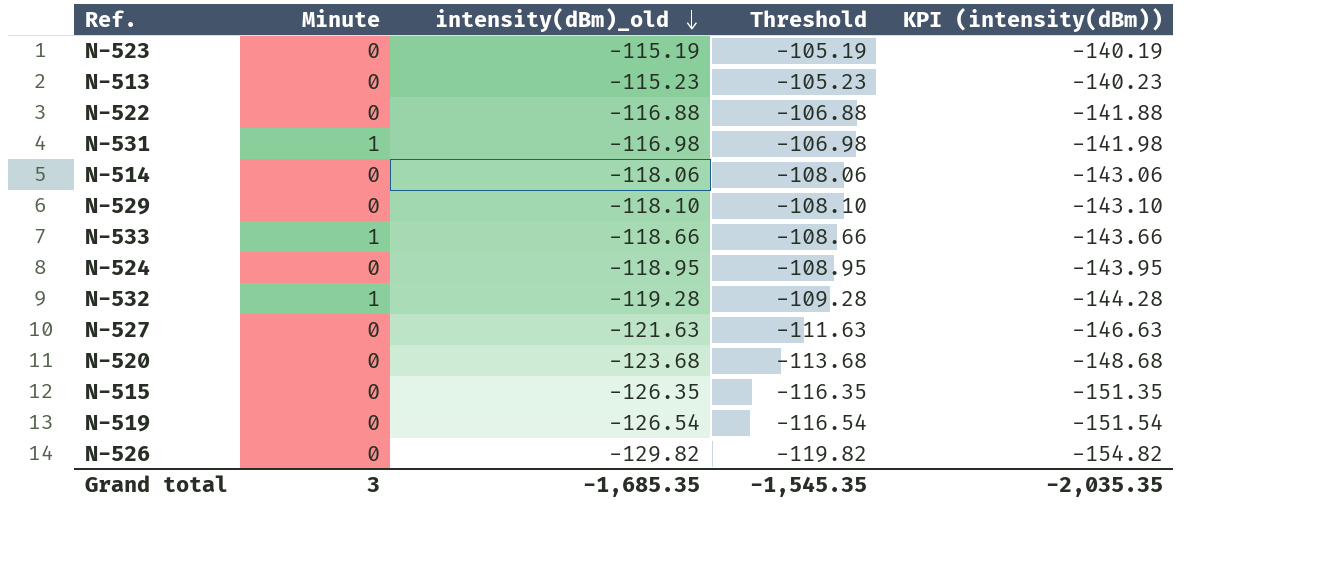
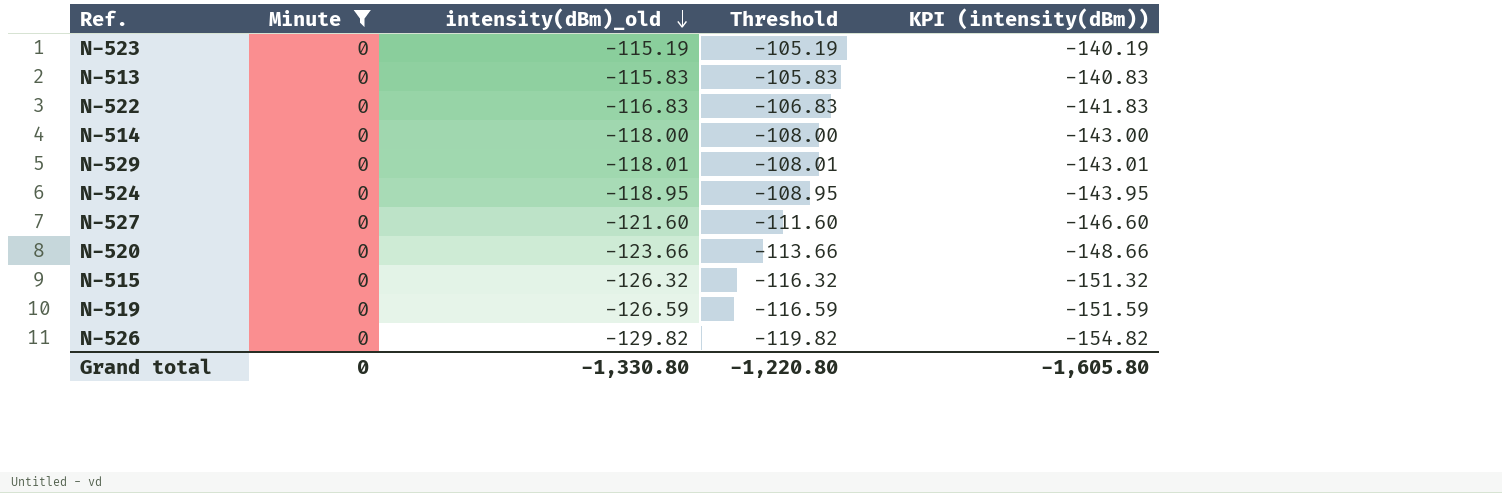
filter: none -> Minute = 0
N-513 | intensity(dBm)_old: -115.23 -> -115.83
N-513 | Threshold: -105.23 -> -105.83
N-513 | KPI (intensity(dBm)): -140.23 -> -140.83
N-522 | intensity(dBm)_old: -116.88 -> -116.83
N-522 | Threshold: -106.88 -> -106.83
N-522 | KPI (intensity(dBm)): -141.88 -> -141.83
N-514 | intensity(dBm)_old: -118.06 -> -118.00
N-514 | Threshold: -108.06 -> -108.00
N-514 | KPI (intensity(dBm)): -143.06 -> -143.00
N-529 | intensity(dBm)_old: -118.10 -> -118.01
N-529 | Threshold: -108.10 -> -108.01
N-529 | KPI (intensity(dBm)): -143.10 -> -143.01
N-527 | intensity(dBm)_old: -121.63 -> -121.60
N-527 | Threshold: -111.63 -> -111.60
N-527 | KPI (intensity(dBm)): -146.63 -> -146.60
N-520 | intensity(dBm)_old: -123.68 -> -123.66
N-520 | Threshold: -113.68 -> -113.66
N-520 | KPI (intensity(dBm)): -148.68 -> -148.66
N-515 | intensity(dBm)_old: -126.35 -> -126.32
N-515 | Threshold: -116.35 -> -116.32
N-515 | KPI (intensity(dBm)): -151.35 -> -151.32
N-519 | intensity(dBm)_old: -126.54 -> -126.59
N-519 | Threshold: -116.54 -> -116.59
N-519 | KPI (intensity(dBm)): -151.54 -> -151.59
Grand total | Minute: 3 -> 0
Grand total | intensity(dBm)_old: -1,685.35 -> -1,330.80
Grand total | Threshold: -1,545.35 -> -1,220.80
Grand total | KPI (intensity(dBm)): -2,035.35 -> -1,605.80

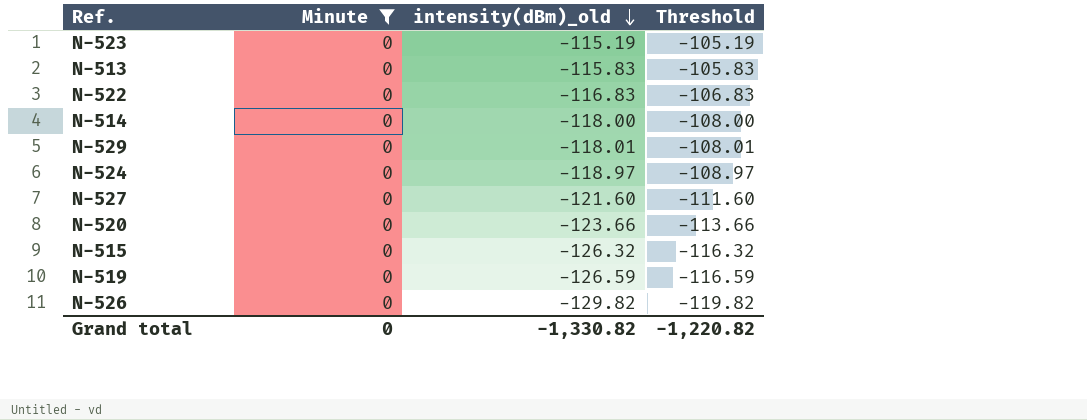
column KPI (intensity(dBm)) | formula: [intensity(dBm)_old] - 25 -> none
N-524 | intensity(dBm)_old: -118.95 -> -118.97
N-524 | Threshold: -108.95 -> -108.97
Grand total | intensity(dBm)_old: -1,330.80 -> -1,330.82
Grand total | Threshold: -1,220.80 -> -1,220.82

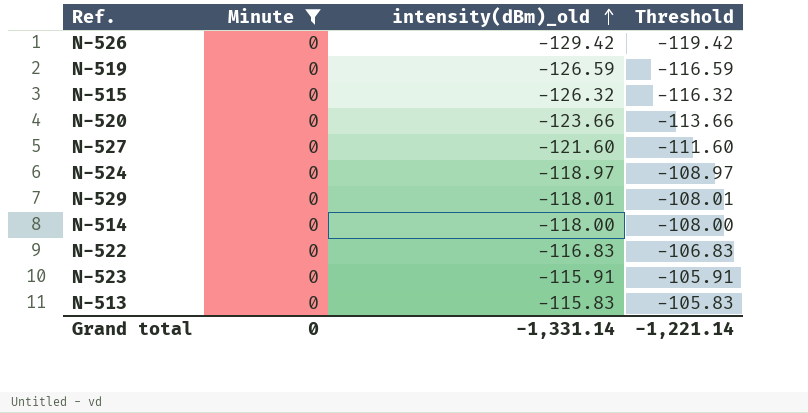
row order: intensity(dBm)_old descending -> intensity(dBm)_old ascending
N-526 | intensity(dBm)_old: -129.82 -> -129.42
N-526 | Threshold: -119.82 -> -119.42
N-523 | intensity(dBm)_old: -115.19 -> -115.91
N-523 | Threshold: -105.19 -> -105.91
Grand total | intensity(dBm)_old: -1,330.82 -> -1,331.14
Grand total | Threshold: -1,220.82 -> -1,221.14

